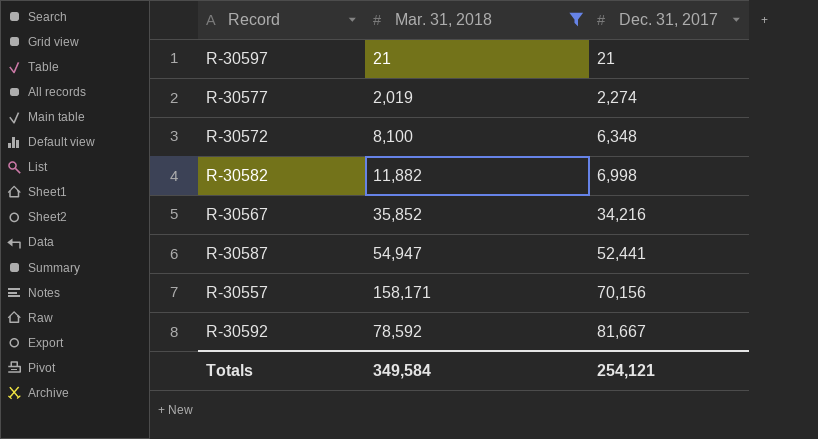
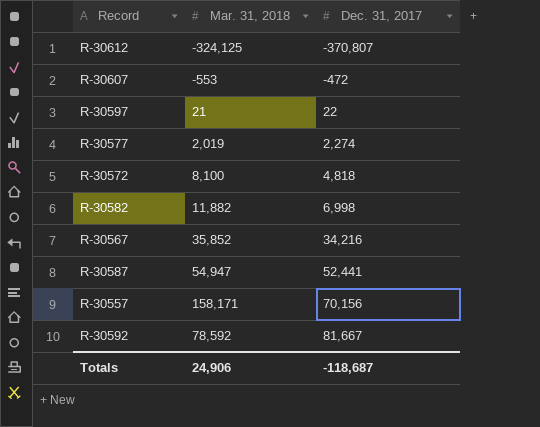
filter: Mar. 31, 2018 >= 21 -> none
R-30597 | Dec. 31, 2017: 21 -> 22
R-30572 | Dec. 31, 2017: 6,348 -> 4,818
Totals | Mar. 31, 2018: 349,584 -> 24,906
Totals | Dec. 31, 2017: 254,121 -> -118,687

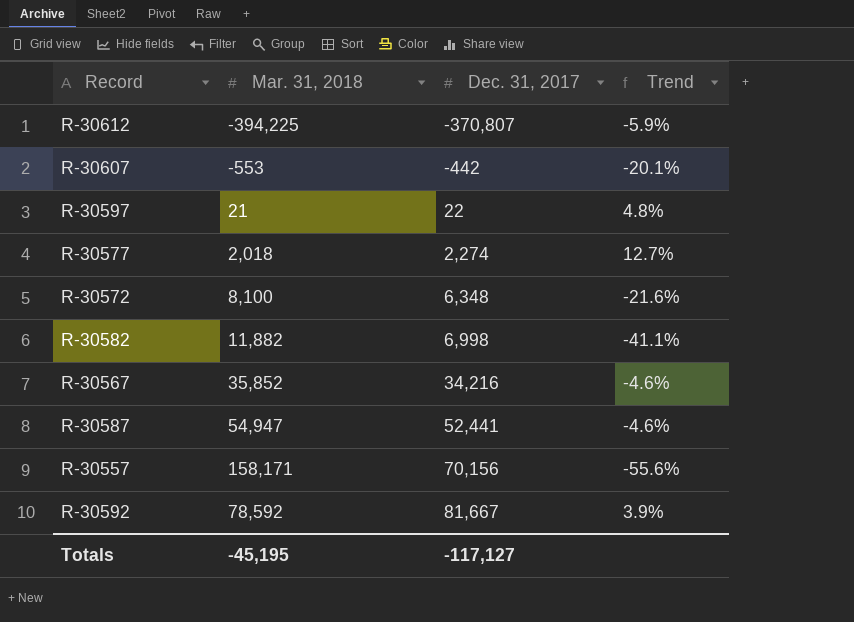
column Trend | formula: none -> ([Dec. 31, 2017] - [Mar. 31, 2018]) / [Mar. 31, 2018]
R-30612 | Mar. 31, 2018: -324,125 -> -394,225
R-30607 | Dec. 31, 2017: -472 -> -442
R-30577 | Mar. 31, 2018: 2,019 -> 2,018
R-30572 | Dec. 31, 2017: 4,818 -> 6,348
Totals | Mar. 31, 2018: 24,906 -> -45,195
Totals | Dec. 31, 2017: -118,687 -> -117,127

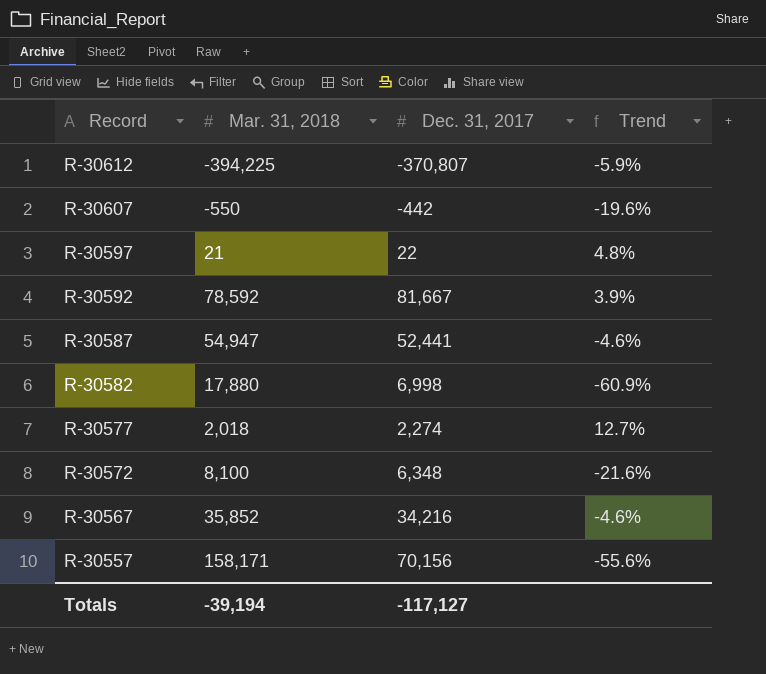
row order: Dec. 31, 2017 ascending -> Record descending
R-30607 | Mar. 31, 2018: -553 -> -550
R-30607 | Trend: -20.1% -> -19.6%
R-30582 | Mar. 31, 2018: 11,882 -> 17,880
R-30582 | Trend: -41.1% -> -60.9%
Totals | Mar. 31, 2018: -45,195 -> -39,194

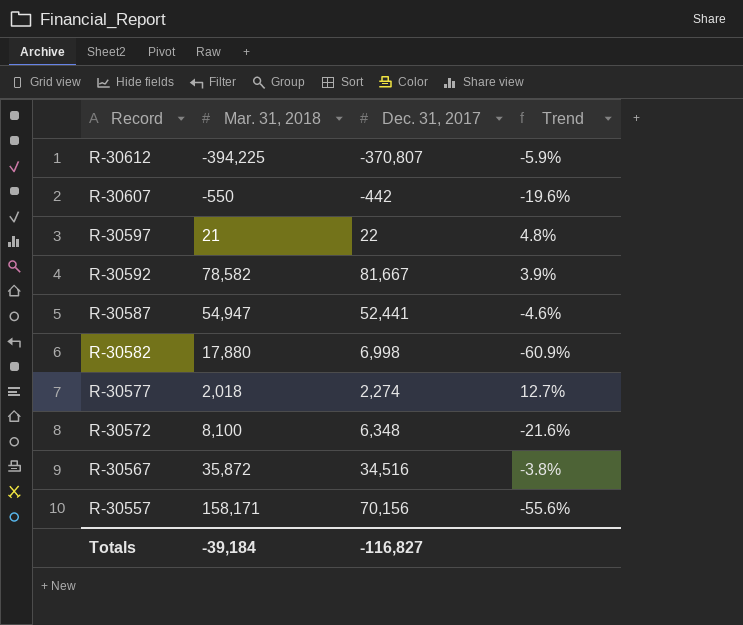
R-30592 | Mar. 31, 2018: 78,592 -> 78,582
R-30567 | Mar. 31, 2018: 35,852 -> 35,872
R-30567 | Dec. 31, 2017: 34,216 -> 34,516
R-30567 | Trend: -4.6% -> -3.8%
Totals | Mar. 31, 2018: -39,194 -> -39,184
Totals | Dec. 31, 2017: -117,127 -> -116,827

